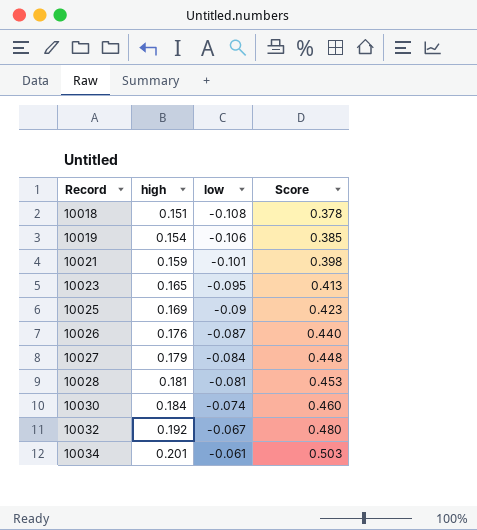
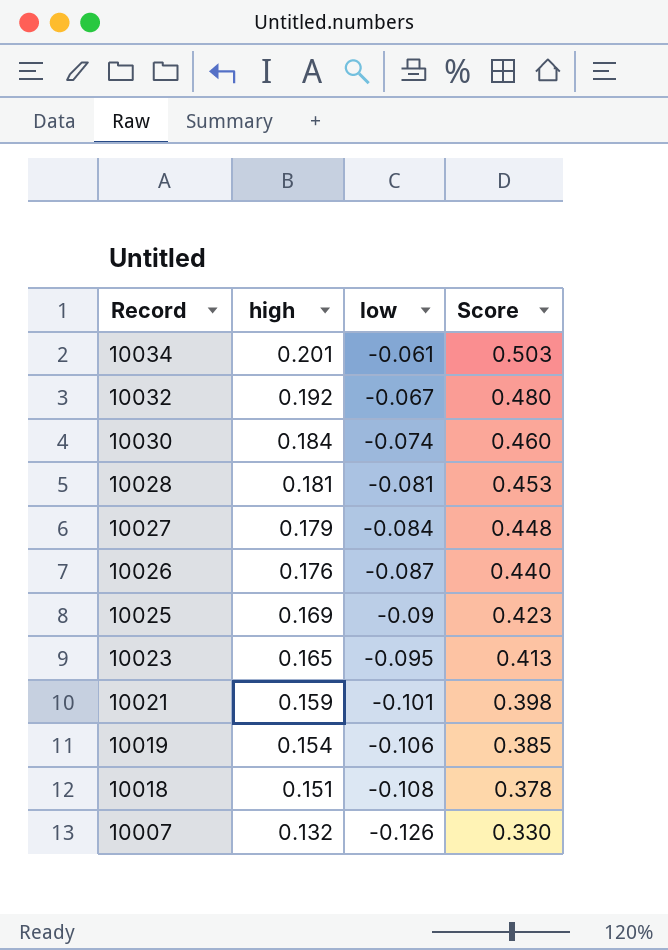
row order: Record ascending -> Record descending
row 10007: none -> 0.132 | -0.126 | 0.330

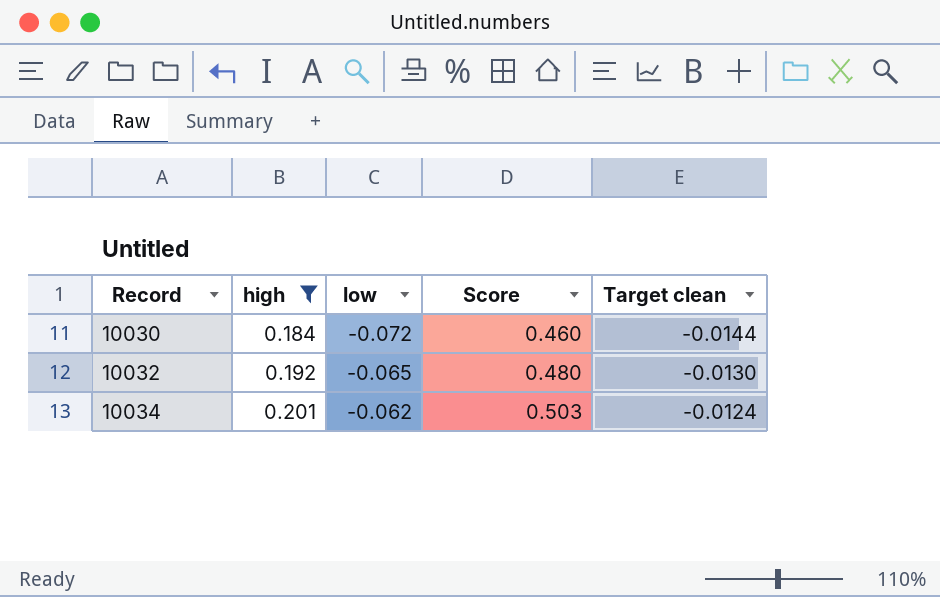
filter: none -> high >= 0.184
row order: Record descending -> Record ascending
column Target clean | formula: none -> [low] * 0.2
10030 | low: -0.074 -> -0.072
10032 | low: -0.067 -> -0.065
10034 | low: -0.061 -> -0.062

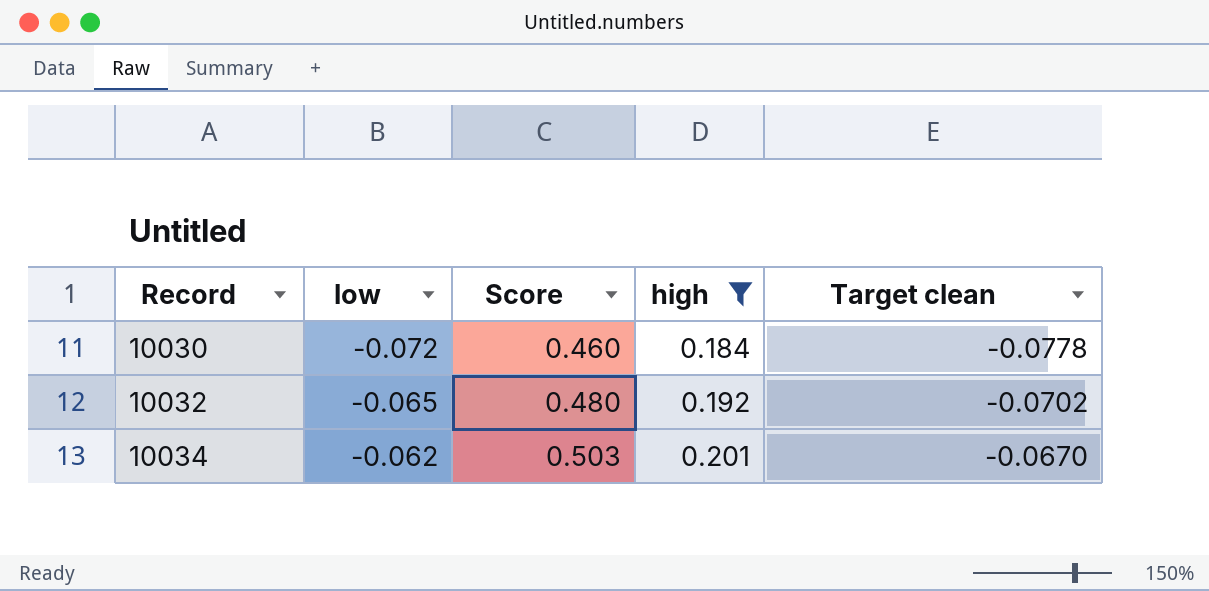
column high | position: 2 -> 4
column Target clean | formula: [low] * 0.2 -> [low] * 1.08

